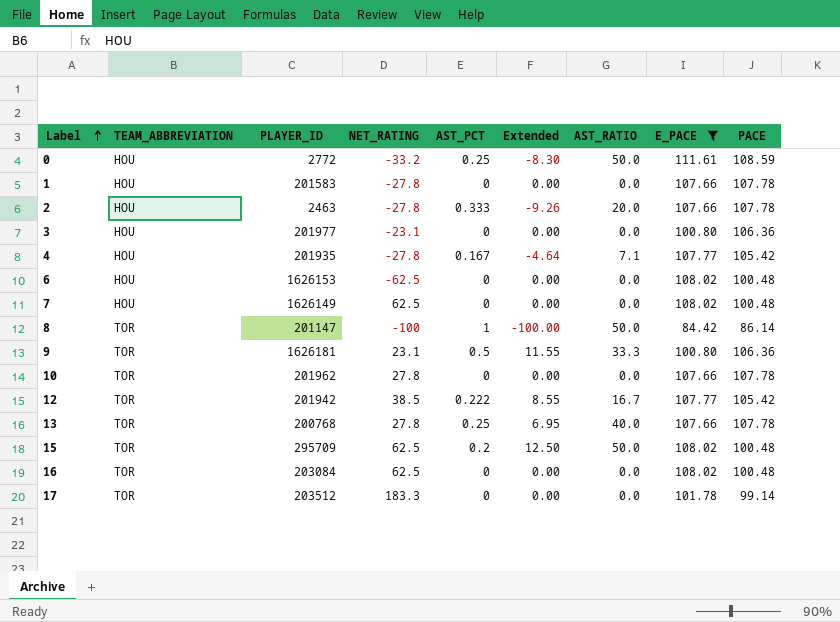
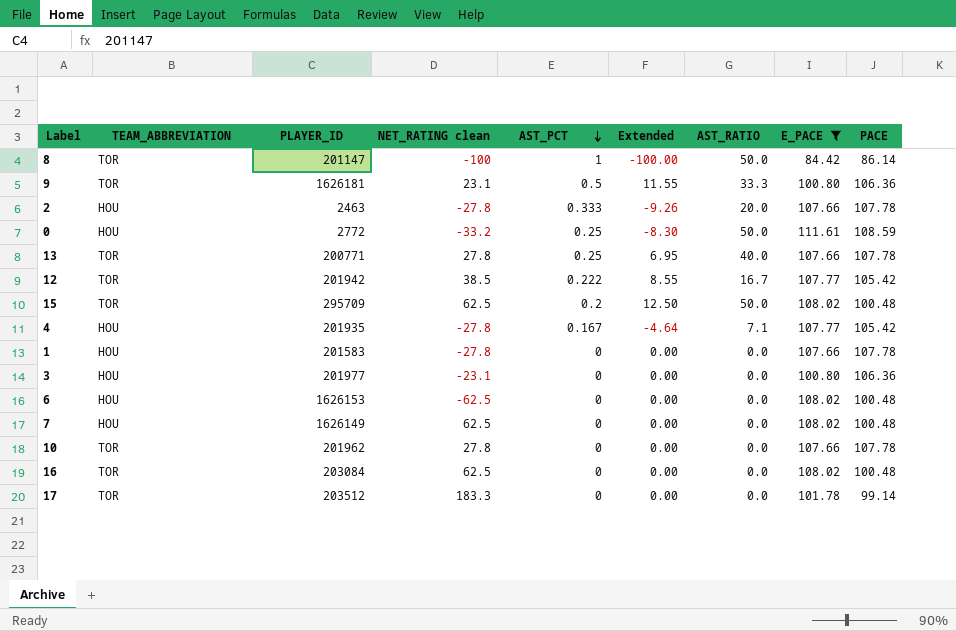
row order: Label ascending -> AST_PCT descending
column name: NET_RATING -> NET_RATING clean
13 | PLAYER_ID: 200768 -> 200771

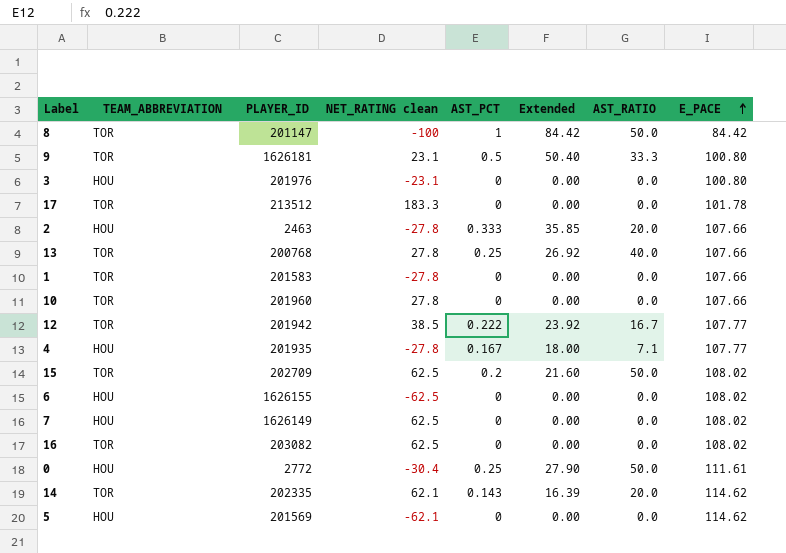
filter: E_PACE != 114.62 -> none
row order: AST_PCT descending -> E_PACE ascending
column PACE | position: 9 -> none
column Extended | formula: [NET_RATING clean] * [AST_PCT] -> [AST_PCT] * [E_PACE]
3 | PLAYER_ID: 201977 -> 201976
17 | PLAYER_ID: 203512 -> 213512
13 | PLAYER_ID: 200771 -> 200768
1 | TEAM_ABBREVIATION: HOU -> TOR
10 | PLAYER_ID: 201962 -> 201960
15 | PLAYER_ID: 295709 -> 202709
6 | PLAYER_ID: 1626153 -> 1626155
16 | PLAYER_ID: 203084 -> 203082
0 | NET_RATING clean: -33.2 -> -30.4

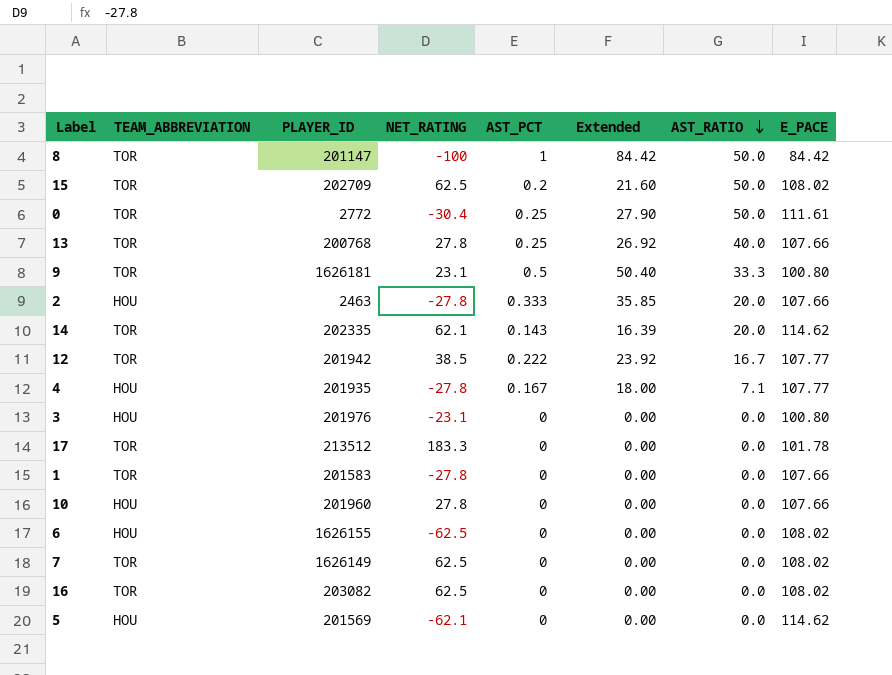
row order: E_PACE ascending -> AST_RATIO descending
column name: NET_RATING clean -> NET_RATING
0 | TEAM_ABBREVIATION: HOU -> TOR
10 | TEAM_ABBREVIATION: TOR -> HOU
7 | TEAM_ABBREVIATION: HOU -> TOR

